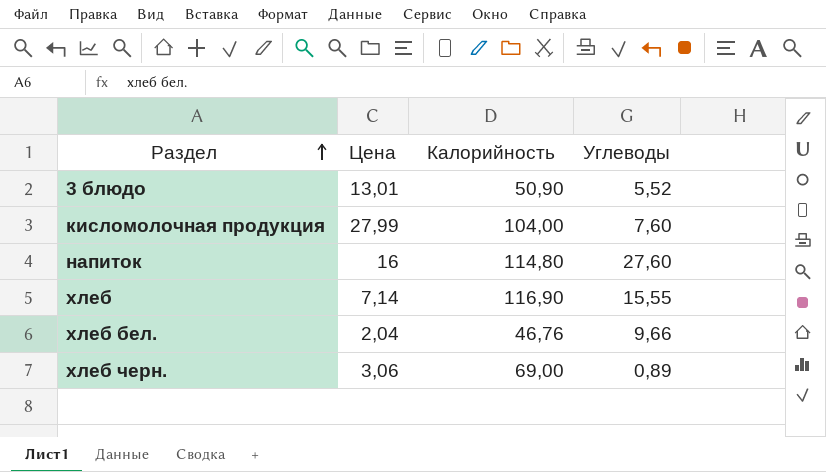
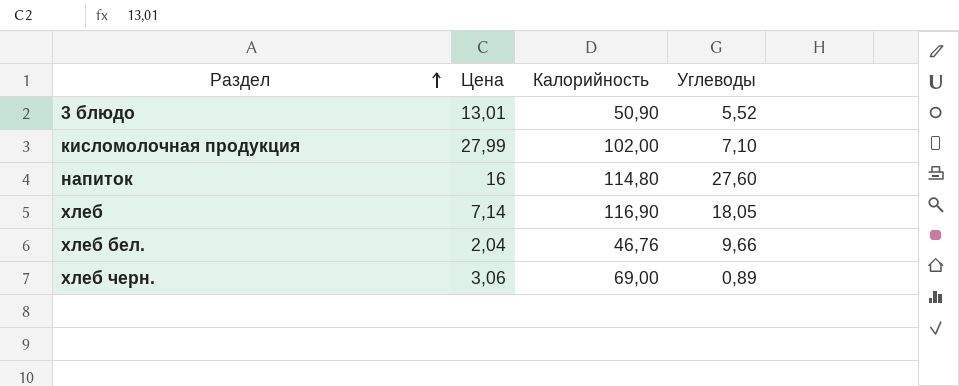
кисломолочная продукция | Калорийность: 104,00 -> 102,00
кисломолочная продукция | Углеводы: 7,60 -> 7,10
хлеб | Углеводы: 15,55 -> 18,05

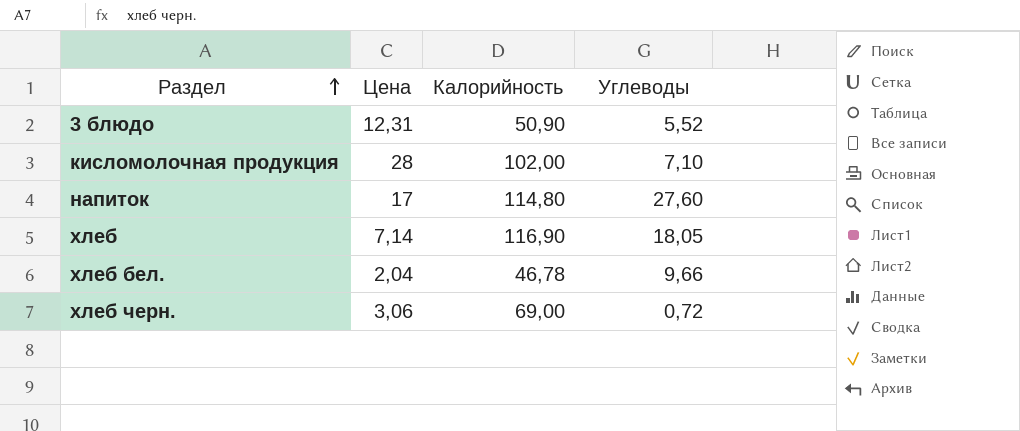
3 блюдо | Цена: 13,01 -> 12,31
кисломолочная продукция | Цена: 27,99 -> 28
напиток | Цена: 16 -> 17
хлеб бел. | Калорийность: 46,76 -> 46,78
хлеб черн. | Углеводы: 0,89 -> 0,72

